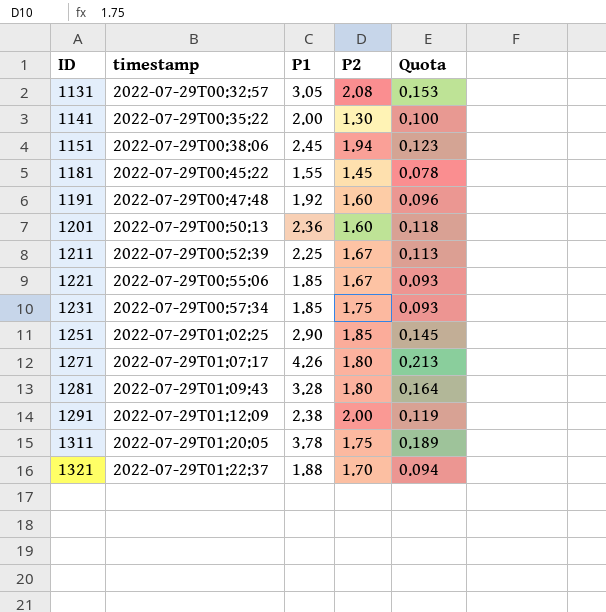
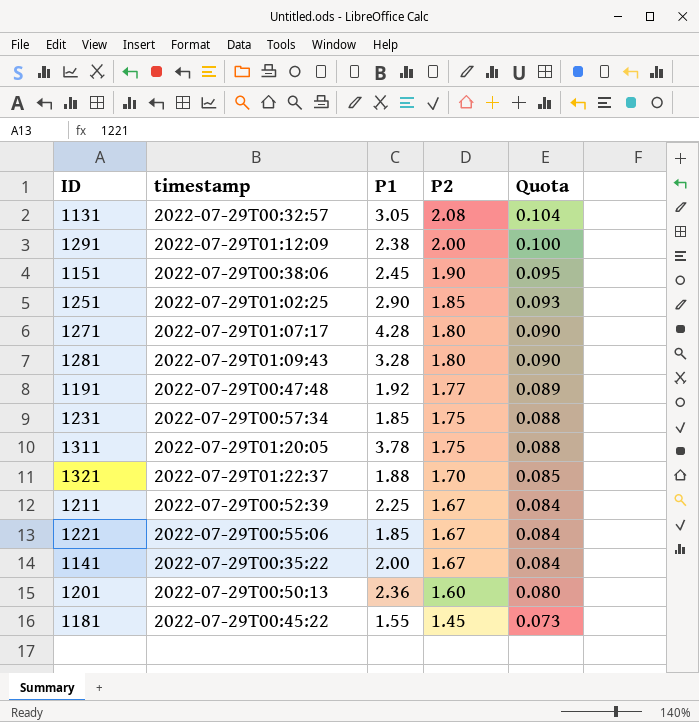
row order: ID ascending -> P2 descending
column Quota | formula: [P1] * 0.05 -> [P2] * 0.05
1151 | P2: 1.94 -> 1.90
1271 | P1: 4.26 -> 4.28
1191 | P2: 1.60 -> 1.77
1141 | P2: 1.30 -> 1.67

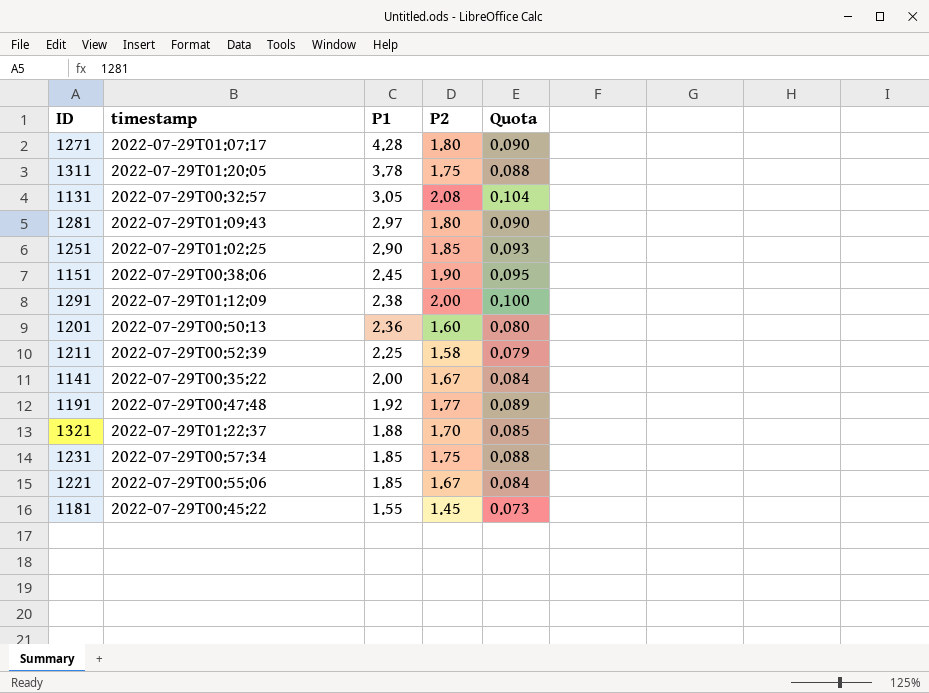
row order: P2 descending -> P1 descending
1281 | P1: 3.28 -> 2.97
1211 | P2: 1.67 -> 1.58
1211 | Quota: 0.084 -> 0.079

